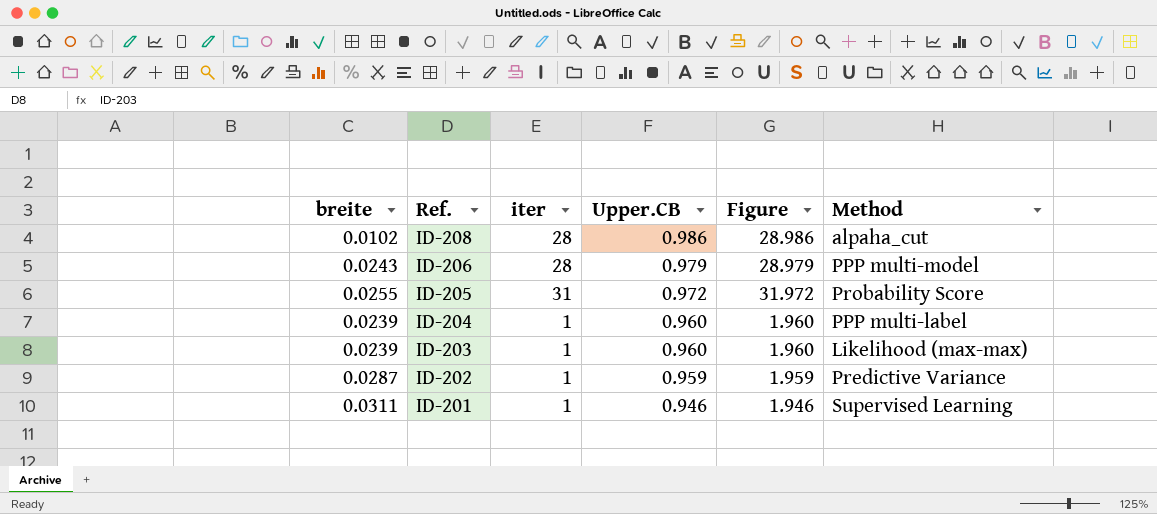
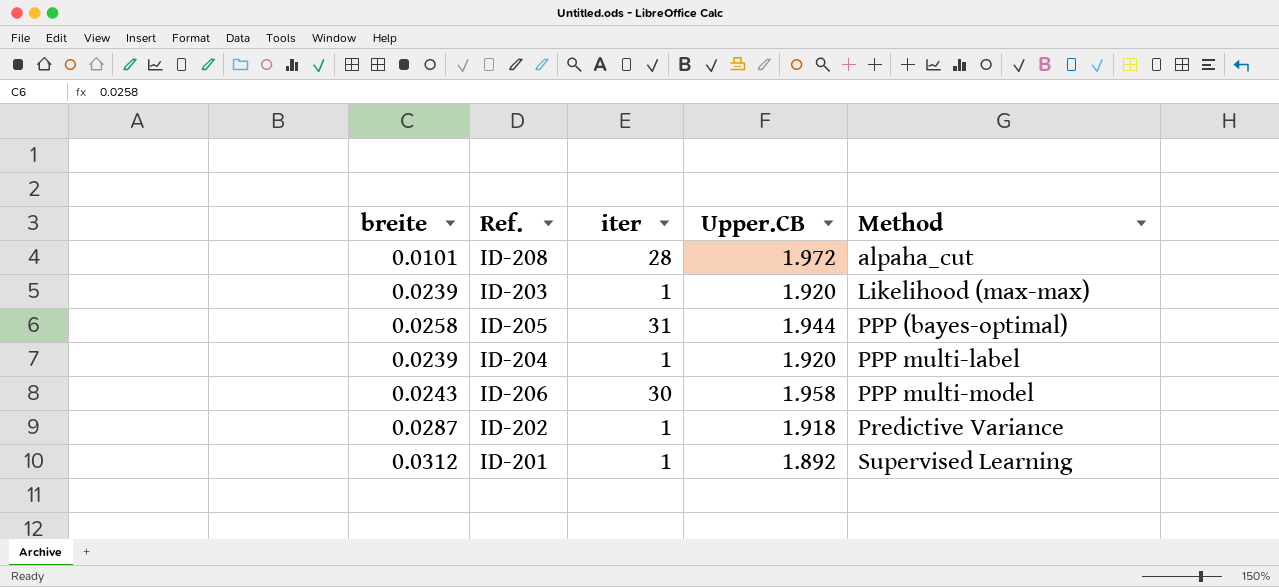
row order: Ref. descending -> Method ascending
column Figure | formula: [iter] + [Upper.CB] -> none
ID-208 | breite: 0.0102 -> 0.0101
ID-208 | Upper.CB: 0.986 -> 1.972
ID-203 | Upper.CB: 0.960 -> 1.920
ID-205 | breite: 0.0255 -> 0.0258
ID-205 | Upper.CB: 0.972 -> 1.944
ID-205 | Method: Probability Score -> PPP (bayes-optimal)
ID-204 | Upper.CB: 0.960 -> 1.920
ID-206 | iter: 28 -> 30
ID-206 | Upper.CB: 0.979 -> 1.958
ID-202 | Upper.CB: 0.959 -> 1.918
ID-201 | breite: 0.0311 -> 0.0312
ID-201 | Upper.CB: 0.946 -> 1.892

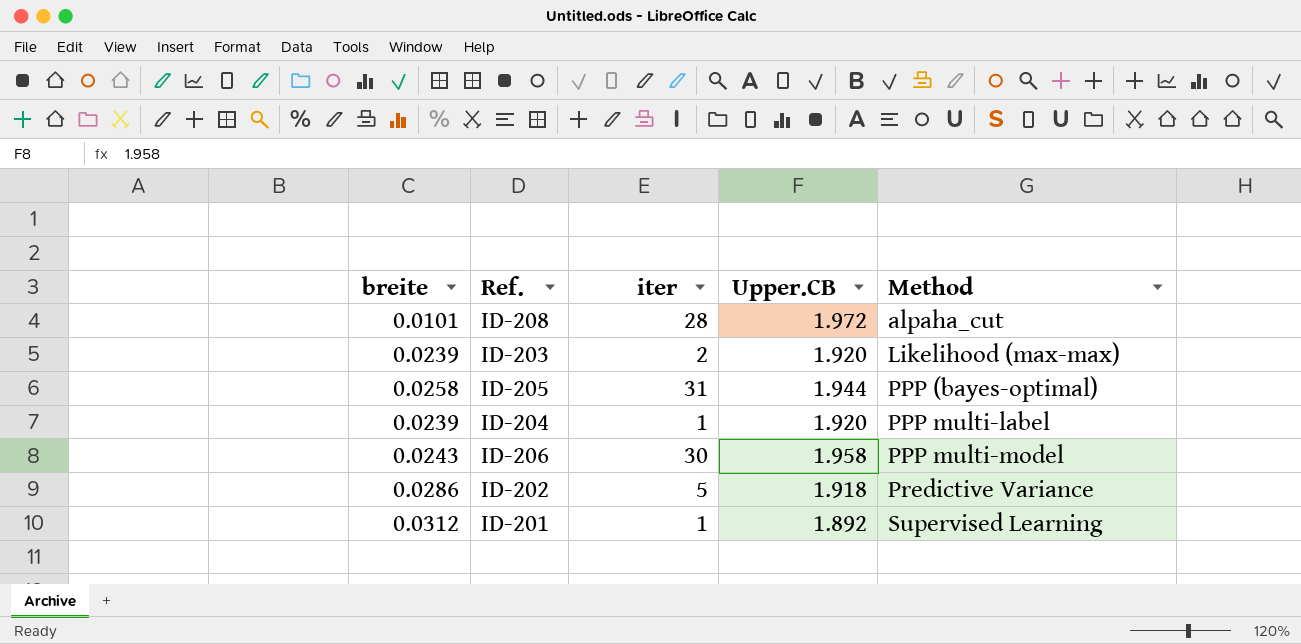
ID-203 | iter: 1 -> 2
ID-202 | breite: 0.0287 -> 0.0286
ID-202 | iter: 1 -> 5

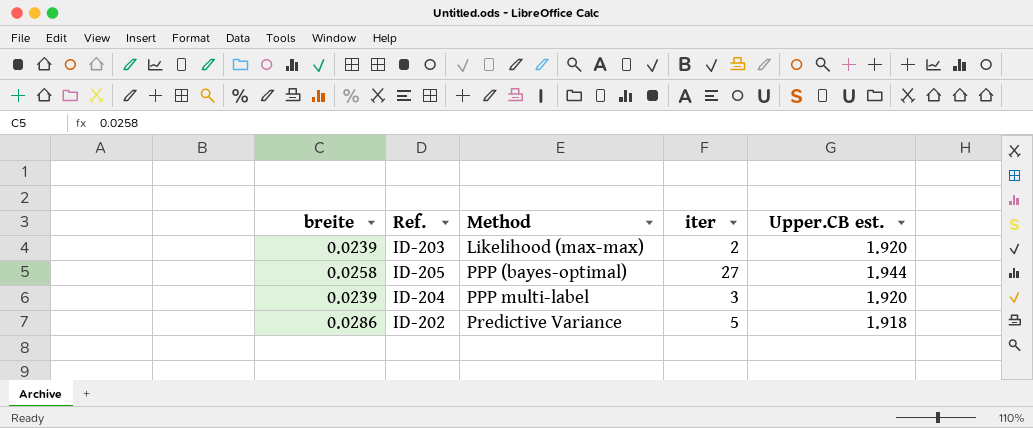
column Method | position: 5 -> 3
column name: Upper.CB -> Upper.CB est.
row ID-208: 0.0101 | 28 | 1.972 | alpaha_cut -> none
row ID-206: 0.0243 | 30 | 1.958 | PPP multi-model -> none
row ID-201: 0.0312 | 1 | 1.892 | Supervised Learning -> none
ID-205 | iter: 31 -> 27
ID-204 | iter: 1 -> 3

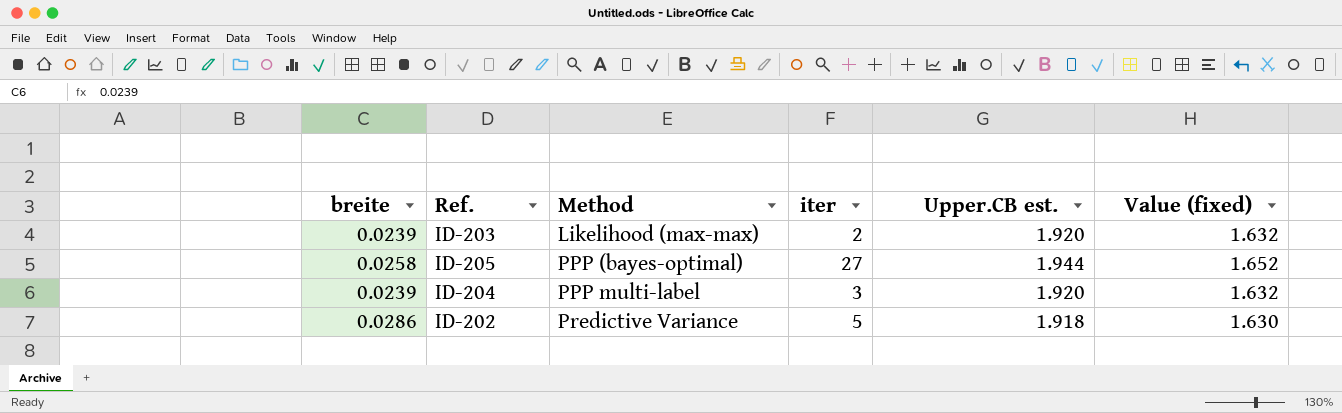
column Value (fixed) | formula: none -> [Upper.CB est.] * 0.85

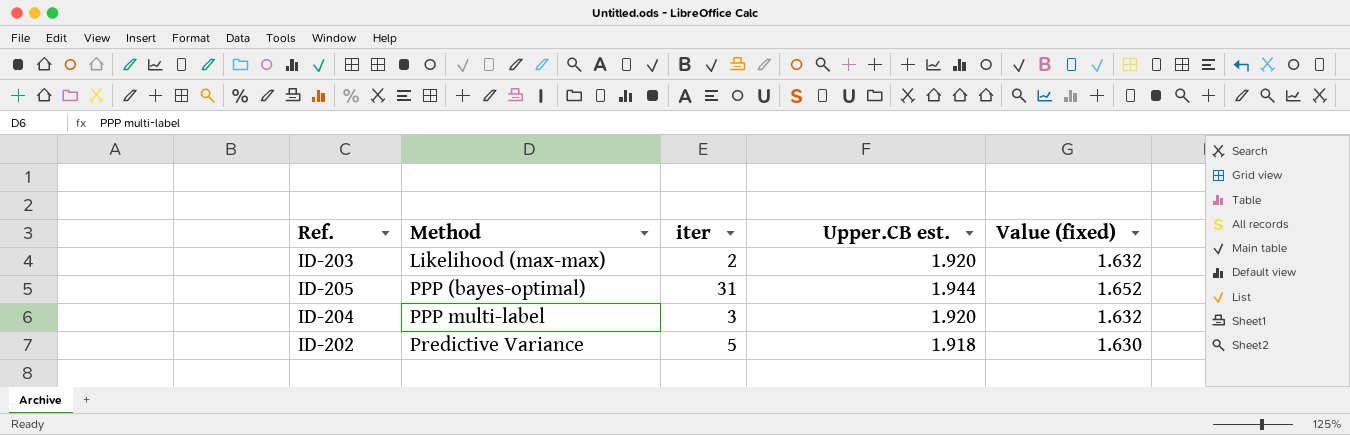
column breite | position: 1 -> none
ID-205 | iter: 27 -> 31

